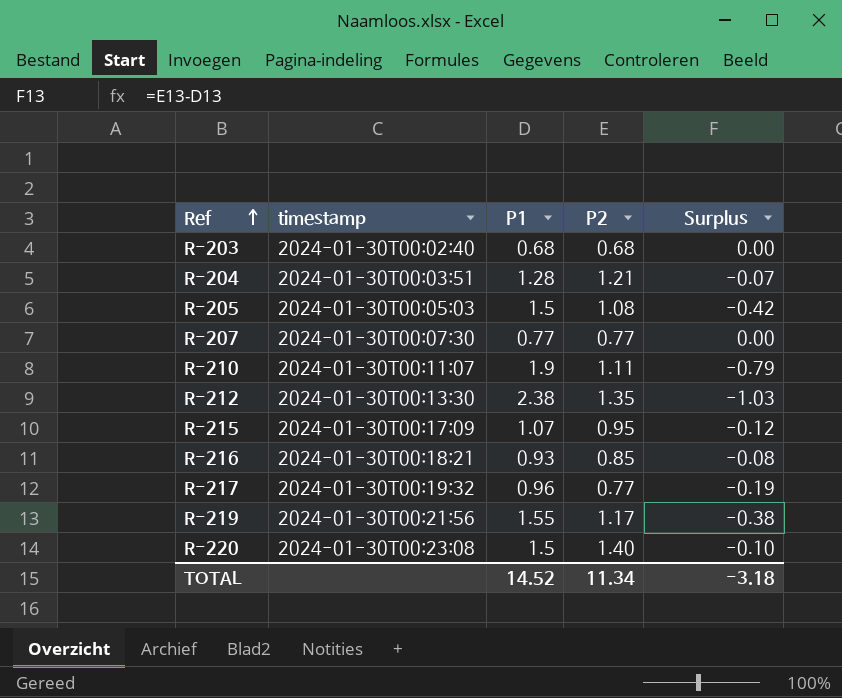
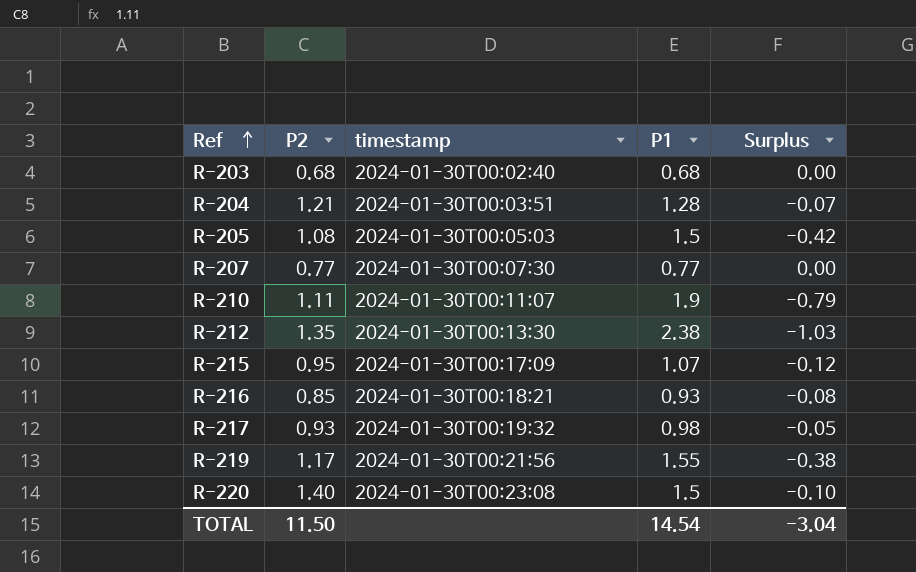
column P2 | position: 4 -> 2
R-217 | P2: 0.77 -> 0.93
R-217 | P1: 0.96 -> 0.98
R-217 | Surplus: -0.19 -> -0.05
TOTAL | P2: 11.34 -> 11.50
TOTAL | P1: 14.52 -> 14.54
TOTAL | Surplus: -3.18 -> -3.04

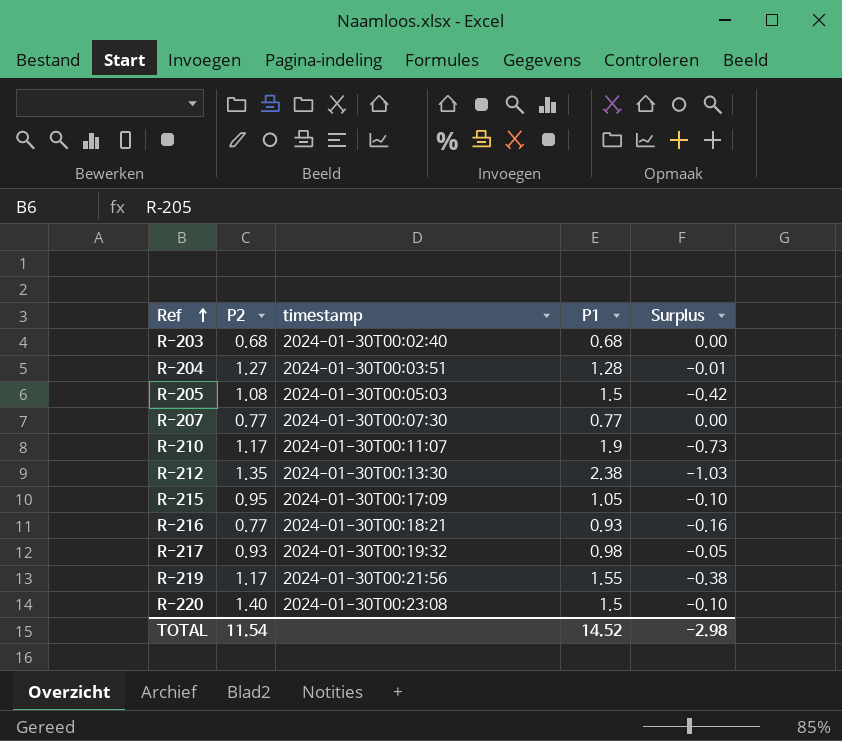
R-204 | P2: 1.21 -> 1.27
R-204 | Surplus: -0.07 -> -0.01
R-210 | P2: 1.11 -> 1.17
R-210 | Surplus: -0.79 -> -0.73
R-215 | P1: 1.07 -> 1.05
R-215 | Surplus: -0.12 -> -0.10
R-216 | P2: 0.85 -> 0.77
R-216 | Surplus: -0.08 -> -0.16
TOTAL | P2: 11.50 -> 11.54
TOTAL | P1: 14.54 -> 14.52
TOTAL | Surplus: -3.04 -> -2.98

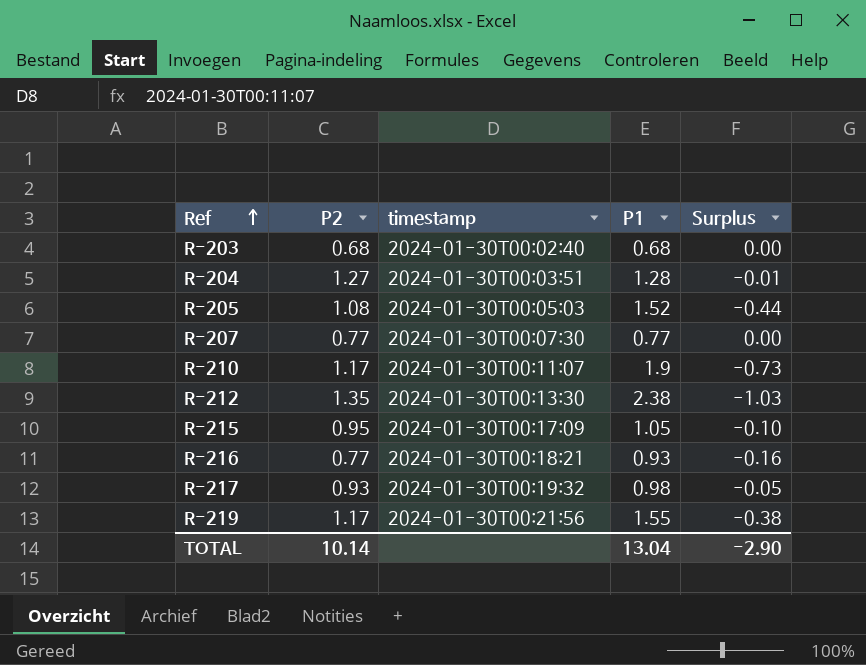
row R-220: 1.40 | 2024-01-30T00:23:08 | 1.5 | -0.10 -> none
R-205 | P1: 1.5 -> 1.52
R-205 | Surplus: -0.42 -> -0.44
TOTAL | P2: 11.54 -> 10.14
TOTAL | P1: 14.52 -> 13.04
TOTAL | Surplus: -2.98 -> -2.90

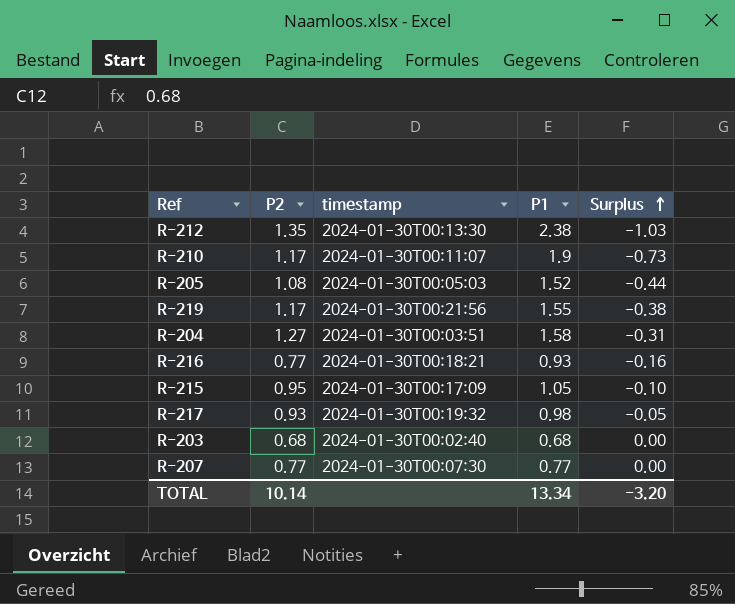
row order: Ref ascending -> Surplus ascending
R-204 | P1: 1.28 -> 1.58
R-204 | Surplus: -0.01 -> -0.31
TOTAL | P1: 13.04 -> 13.34
TOTAL | Surplus: -2.90 -> -3.20

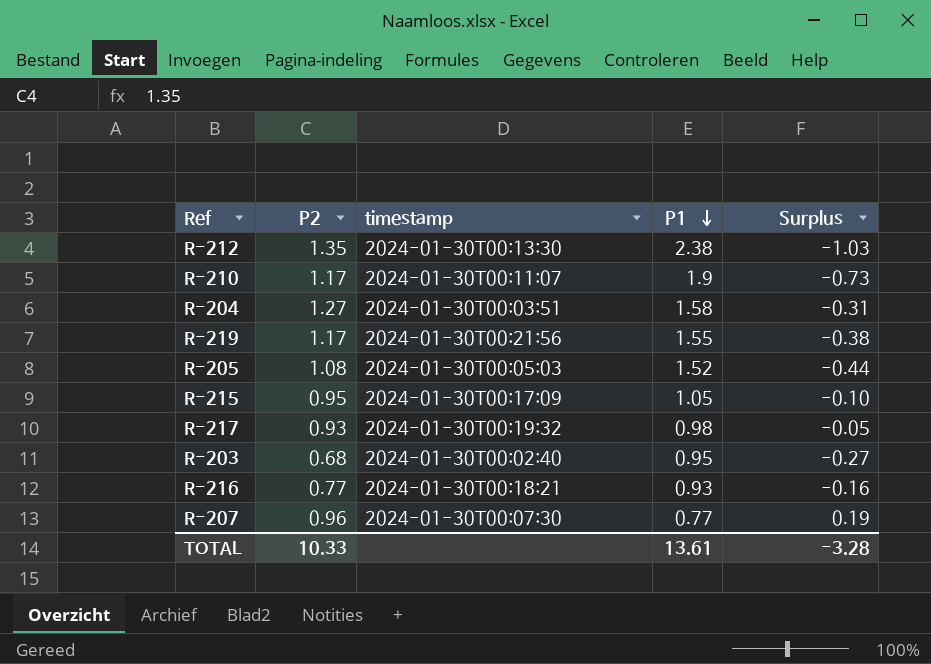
row order: Surplus ascending -> P1 descending
R-203 | P1: 0.68 -> 0.95
R-203 | Surplus: 0.00 -> -0.27
R-207 | P2: 0.77 -> 0.96
R-207 | Surplus: 0.00 -> 0.19
TOTAL | P2: 10.14 -> 10.33
TOTAL | P1: 13.34 -> 13.61
TOTAL | Surplus: -3.20 -> -3.28

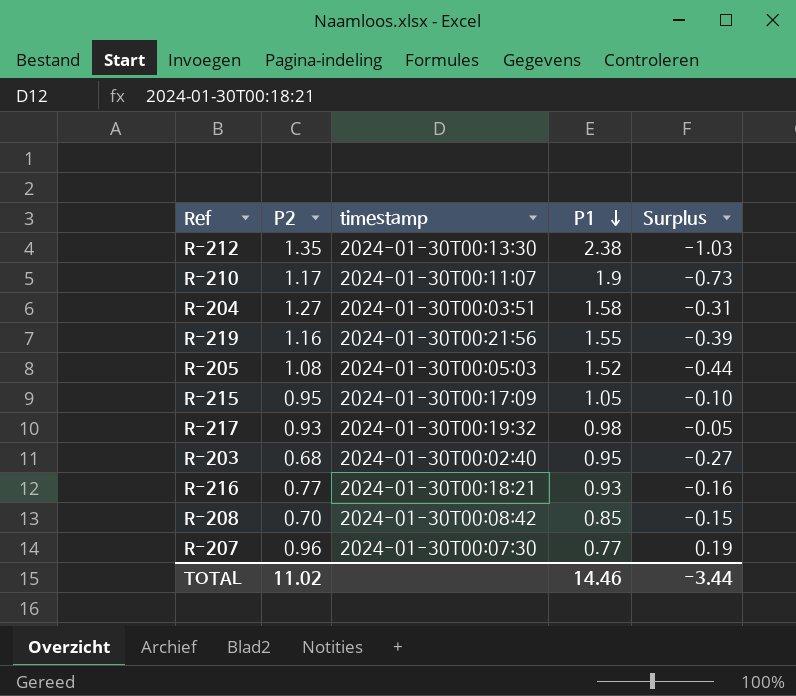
R-219 | P2: 1.17 -> 1.16
R-219 | Surplus: -0.38 -> -0.39
row R-208: none -> 0.70 | 2024-01-30T00:08:42 | 0.85 | -0.15
TOTAL | P2: 10.33 -> 11.02
TOTAL | P1: 13.61 -> 14.46
TOTAL | Surplus: -3.28 -> -3.44

